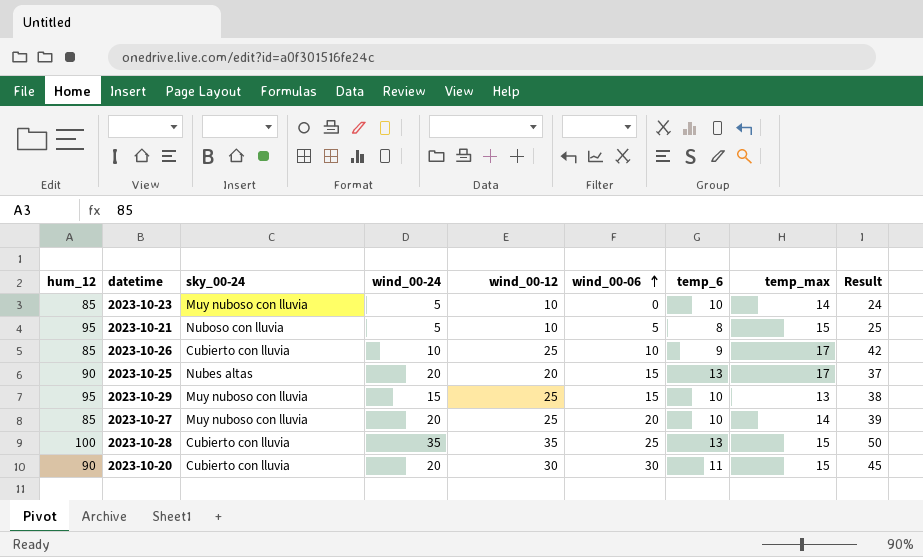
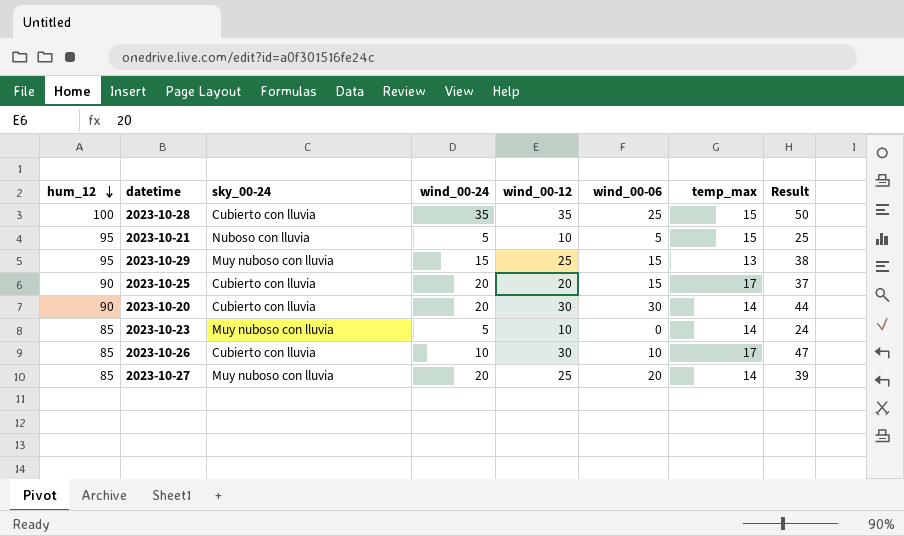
row order: wind_00-06 ascending -> hum_12 descending
column temp_6 | position: 7 -> none
2023-10-25 | sky_00-24: Nubes altas -> Cubierto con lluvia
2023-10-20 | temp_max: 15 -> 14
2023-10-20 | Result: 45 -> 44
2023-10-26 | wind_00-12: 25 -> 30
2023-10-26 | Result: 42 -> 47

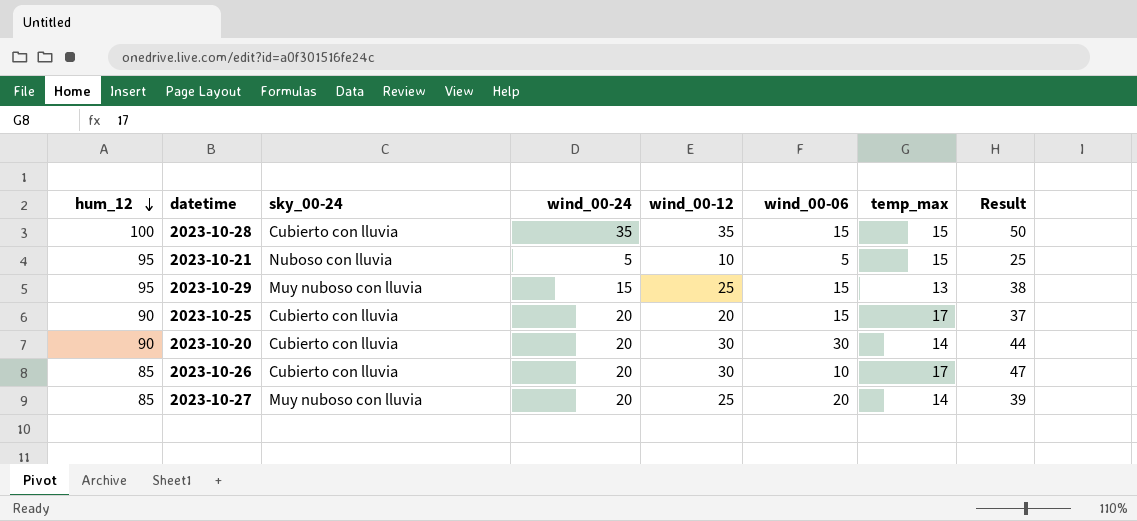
row 2023-10-23: 85 | Muy nuboso con lluvia | 5 | 10 | 0 | 14 | 24 -> none
2023-10-28 | wind_00-06: 25 -> 15
2023-10-26 | wind_00-24: 10 -> 20

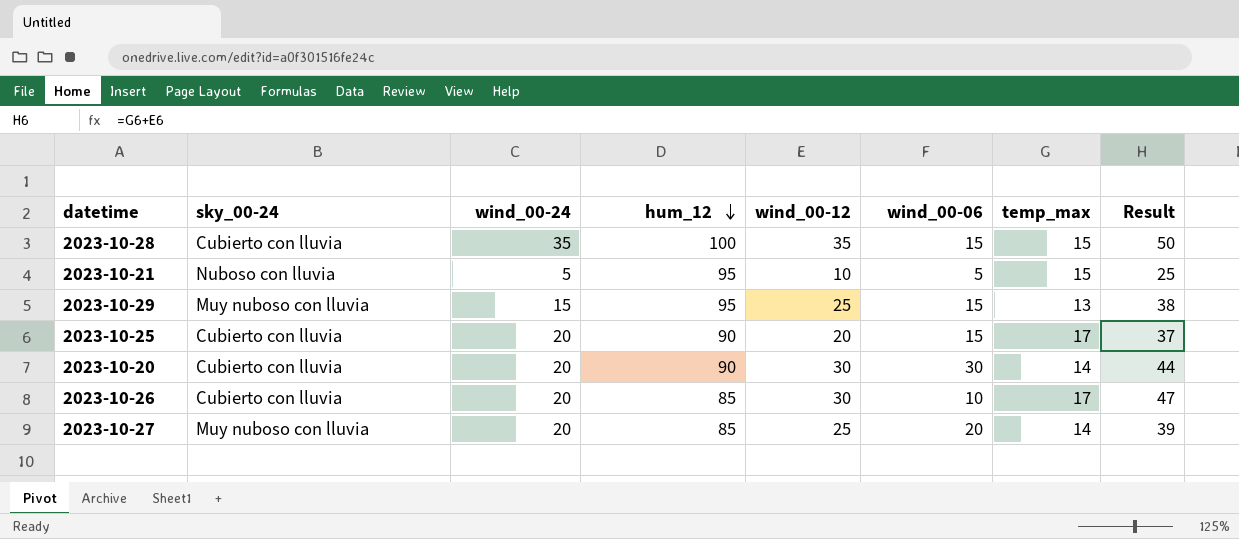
column hum_12 | position: 1 -> 4

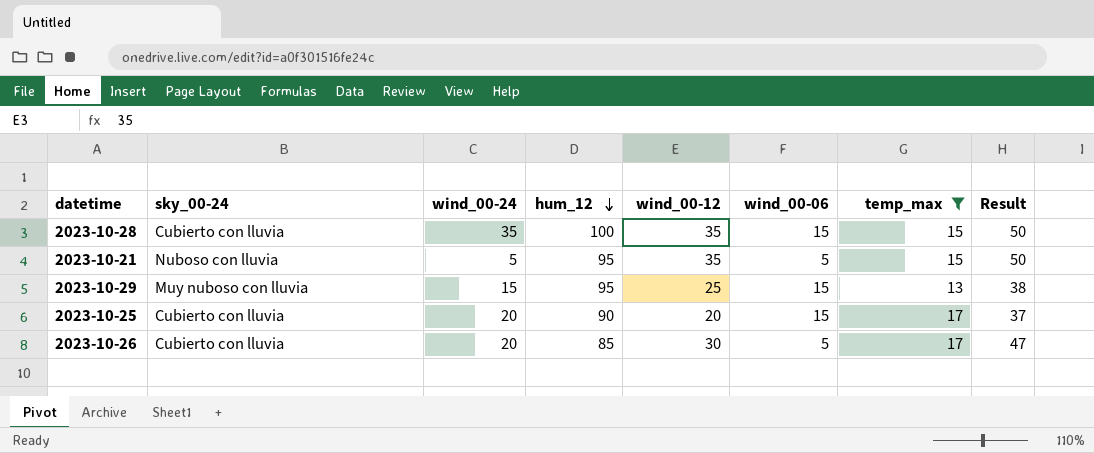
filter: none -> temp_max != 14
2023-10-21 | wind_00-12: 10 -> 35
2023-10-21 | Result: 25 -> 50
2023-10-26 | wind_00-06: 10 -> 5

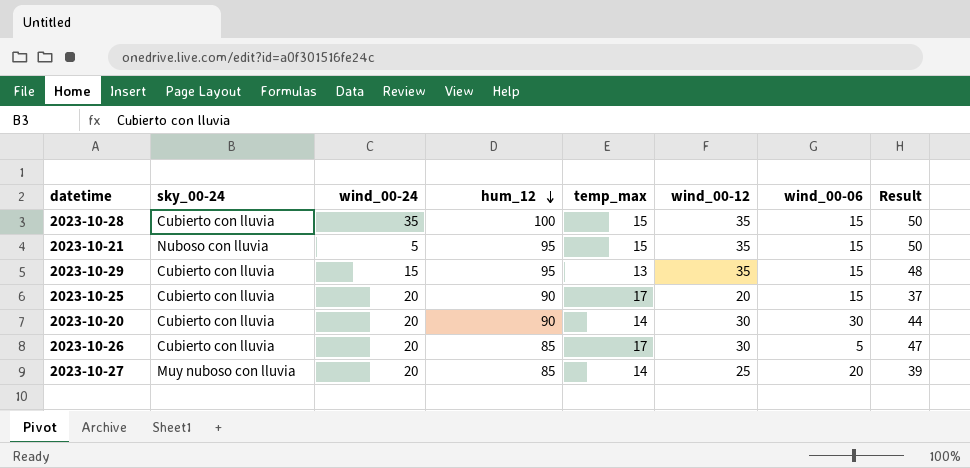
filter: temp_max != 14 -> none
column temp_max | position: 7 -> 5
2023-10-21 | wind_00-06: 5 -> 15
2023-10-29 | sky_00-24: Muy nuboso con lluvia -> Cubierto con lluvia
2023-10-29 | wind_00-12: 25 -> 35
2023-10-29 | Result: 38 -> 48

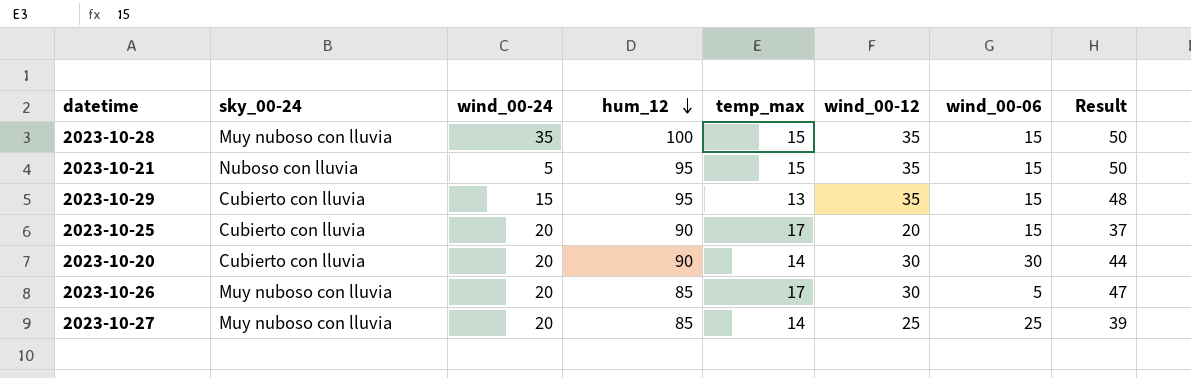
2023-10-28 | sky_00-24: Cubierto con lluvia -> Muy nuboso con lluvia
2023-10-26 | sky_00-24: Cubierto con lluvia -> Muy nuboso con lluvia
2023-10-27 | wind_00-06: 20 -> 25

